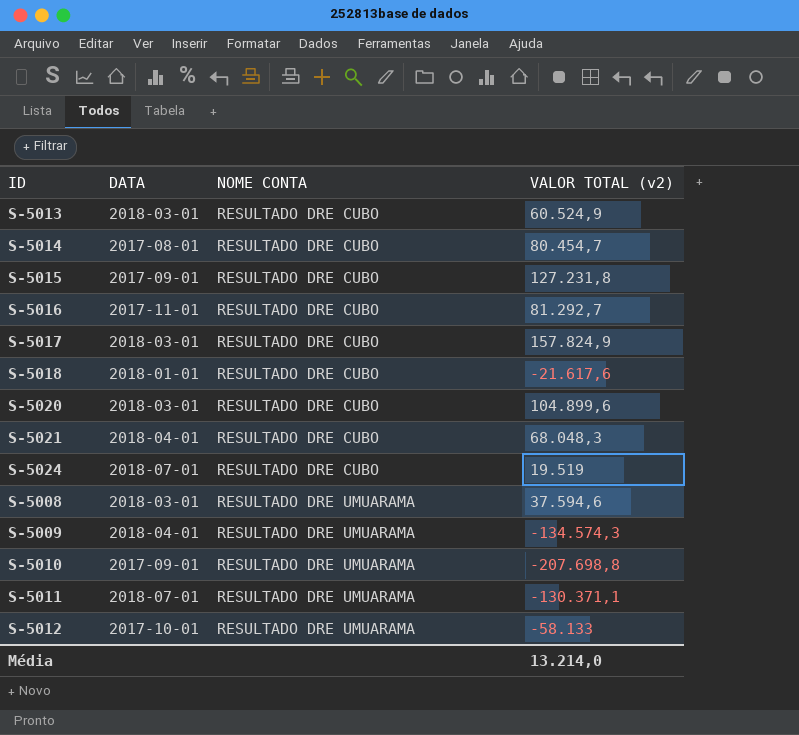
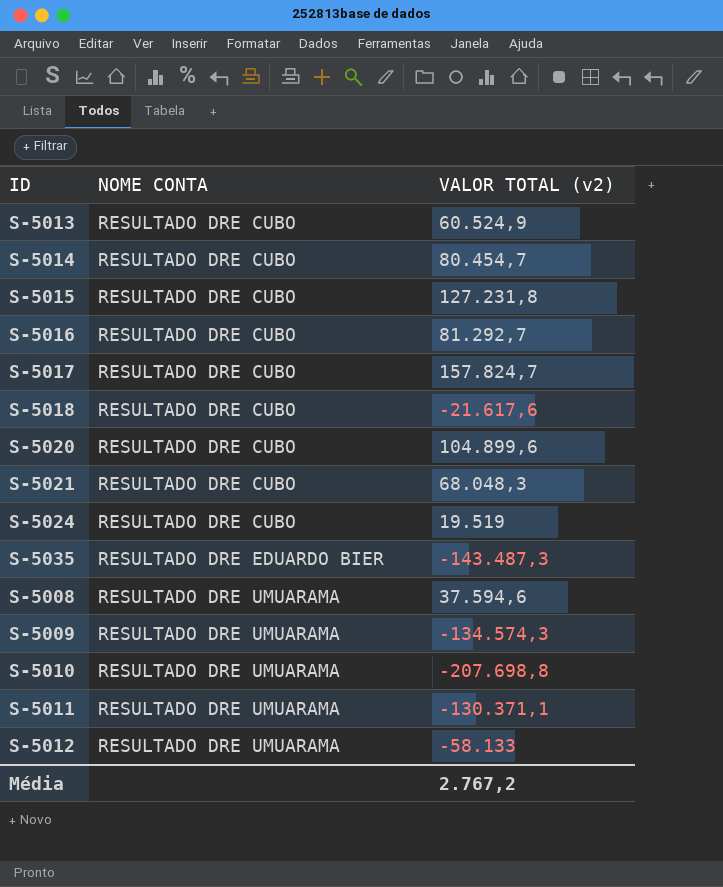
column DATA | position: 2 -> none
S-5017 | VALOR TOTAL (v2): 157.824,9 -> 157.824,7
row S-5035: none -> RESULTADO DRE EDUARDO BIER | -143.487,3
Média | VALOR TOTAL (v2): 13.214,0 -> 2.767,2

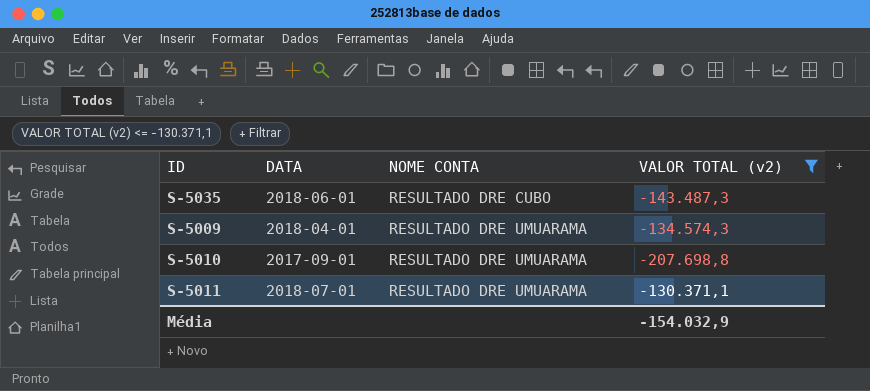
filter: none -> VALOR TOTAL (v2) <= -130.371,1
column DATA | position: none -> 2
S-5035 | NOME CONTA: RESULTADO DRE EDUARDO BIER -> RESULTADO DRE CUBO
Média | VALOR TOTAL (v2): 2.767,2 -> -154.032,9

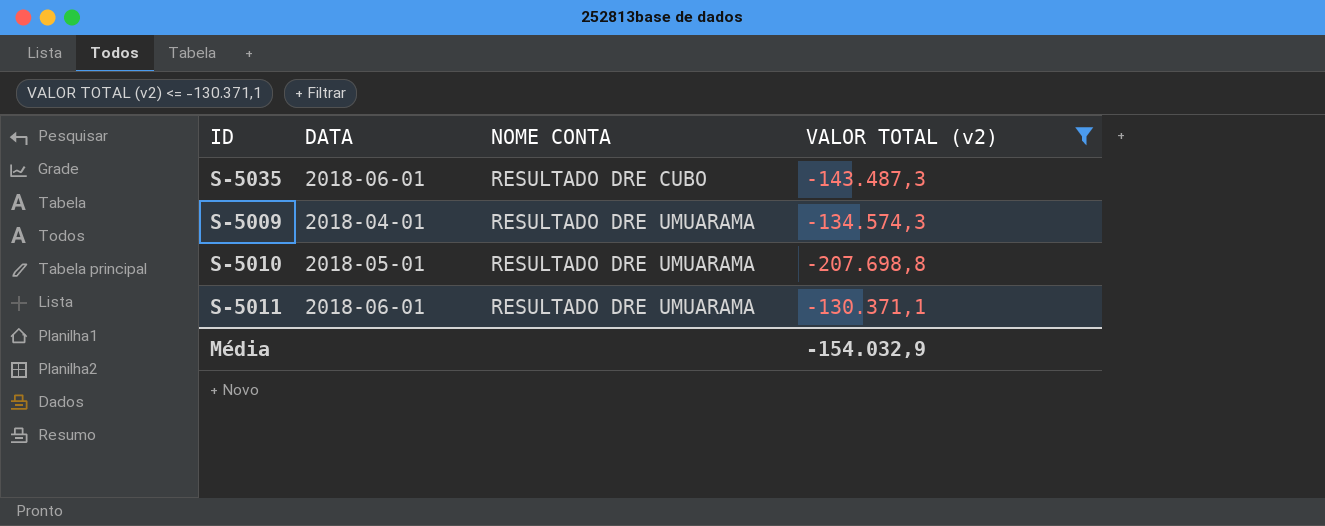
S-5010 | DATA: 2017-09-01 -> 2018-05-01
S-5011 | DATA: 2018-07-01 -> 2018-06-01

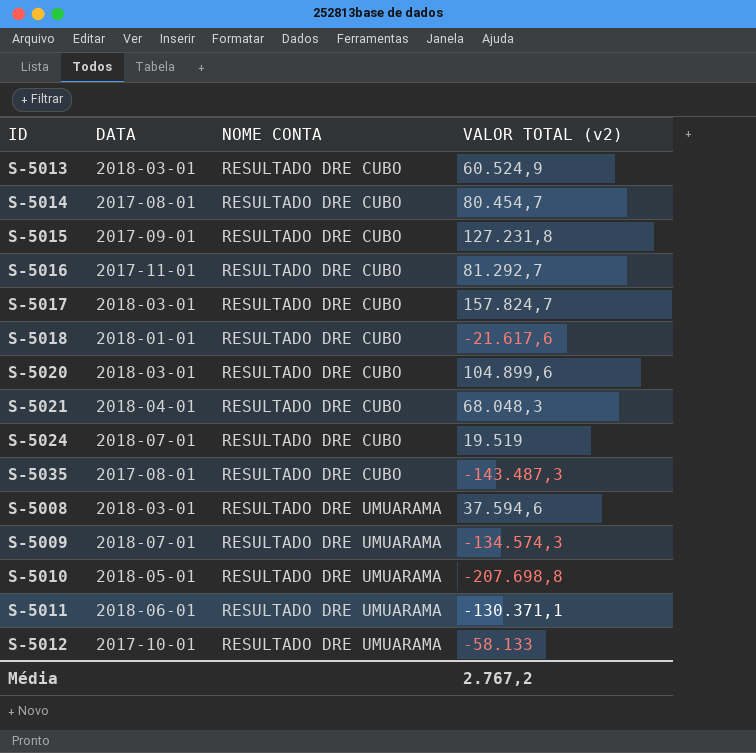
filter: VALOR TOTAL (v2) <= -130.371,1 -> none
S-5035 | DATA: 2018-06-01 -> 2017-08-01
S-5009 | DATA: 2018-04-01 -> 2018-07-01
Média | VALOR TOTAL (v2): -154.032,9 -> 2.767,2

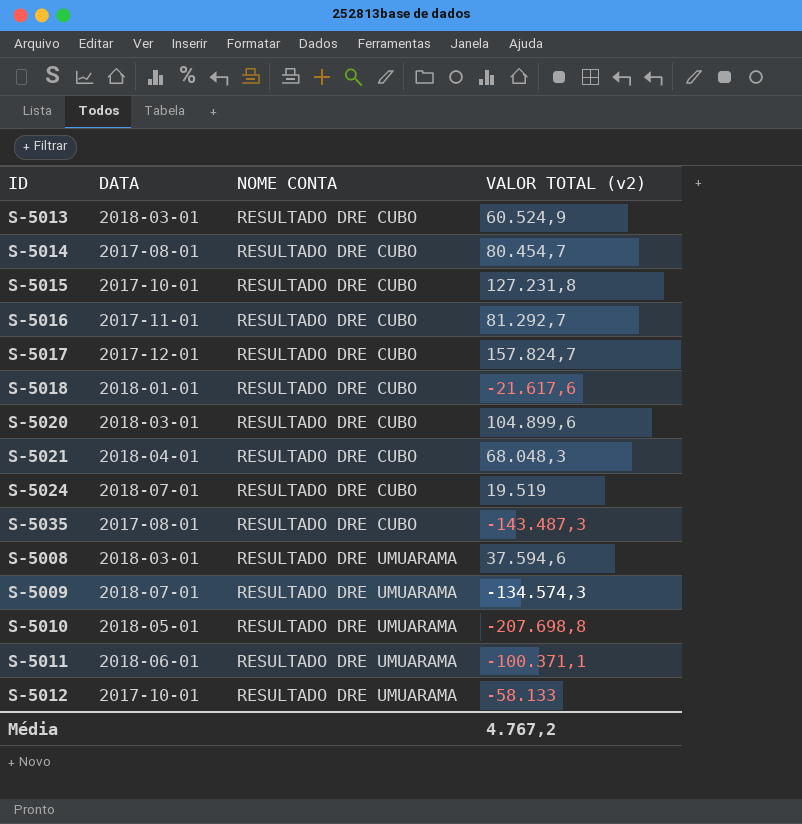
S-5015 | DATA: 2017-09-01 -> 2017-10-01
S-5017 | DATA: 2018-03-01 -> 2017-12-01
S-5011 | VALOR TOTAL (v2): -130.371,1 -> -100.371,1
Média | VALOR TOTAL (v2): 2.767,2 -> 4.767,2

